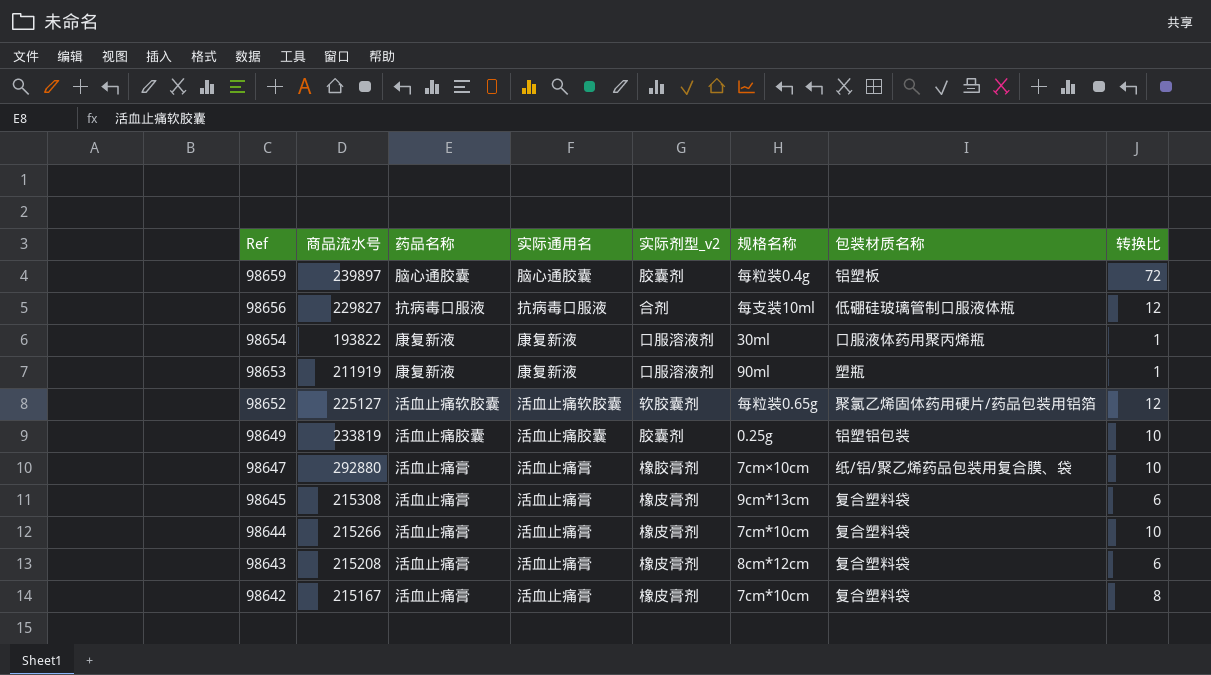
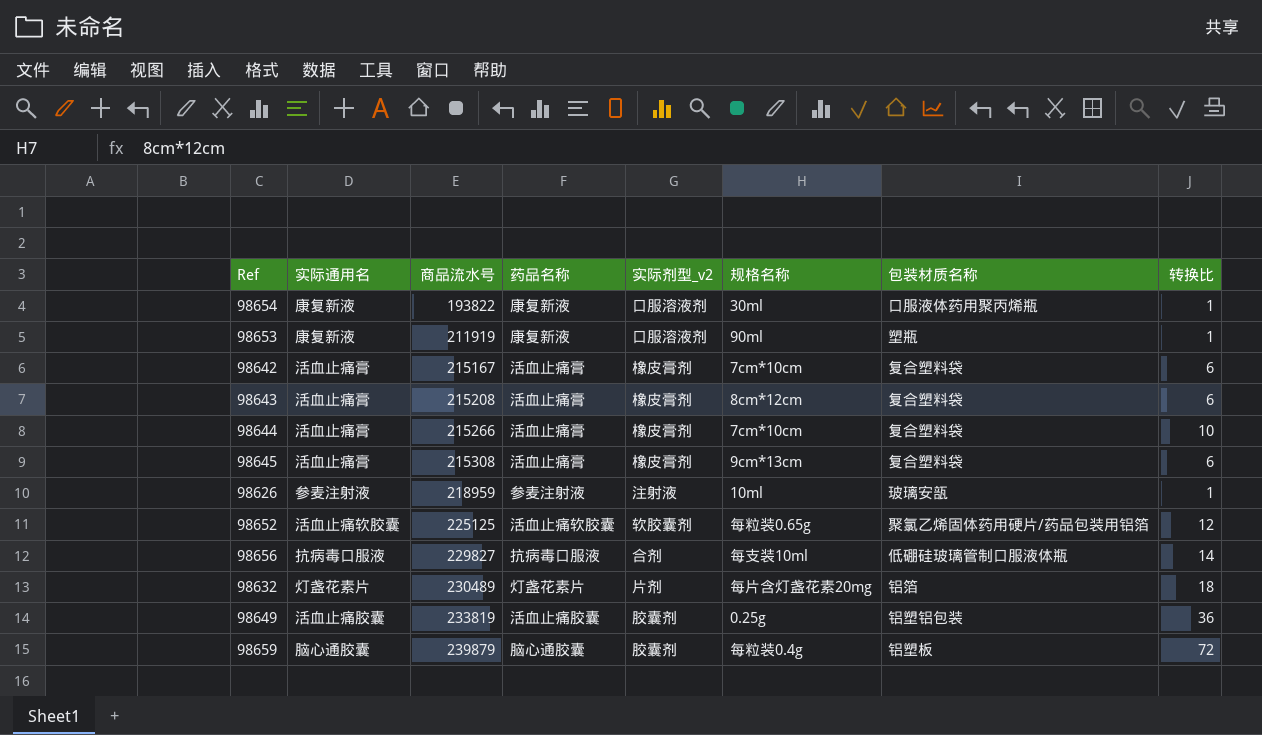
row order: Ref descending -> 商品流水号 ascending
column 实际通用名 | position: 4 -> 2
row 98647: 292880 | 活血止痛膏 | 活血止痛膏 | 橡胶膏剂 | 7cm×10cm | 纸/铝/聚乙烯药品包装用复合膜、袋 | 10 -> none
98642 | 转换比: 8 -> 6
row 98626: none -> 参麦注射液 | 218959 | 参麦注射液 | 注射液 | 10ml | 玻璃安瓿 | 1
98652 | 商品流水号: 225127 -> 225125
98656 | 转换比: 12 -> 14
row 98632: none -> 灯盏花素片 | 230489 | 灯盏花素片 | 片剂 | 每片含灯盏花素20mg | 铝箔 | 18
98649 | 转换比: 10 -> 36
98659 | 商品流水号: 239897 -> 239879

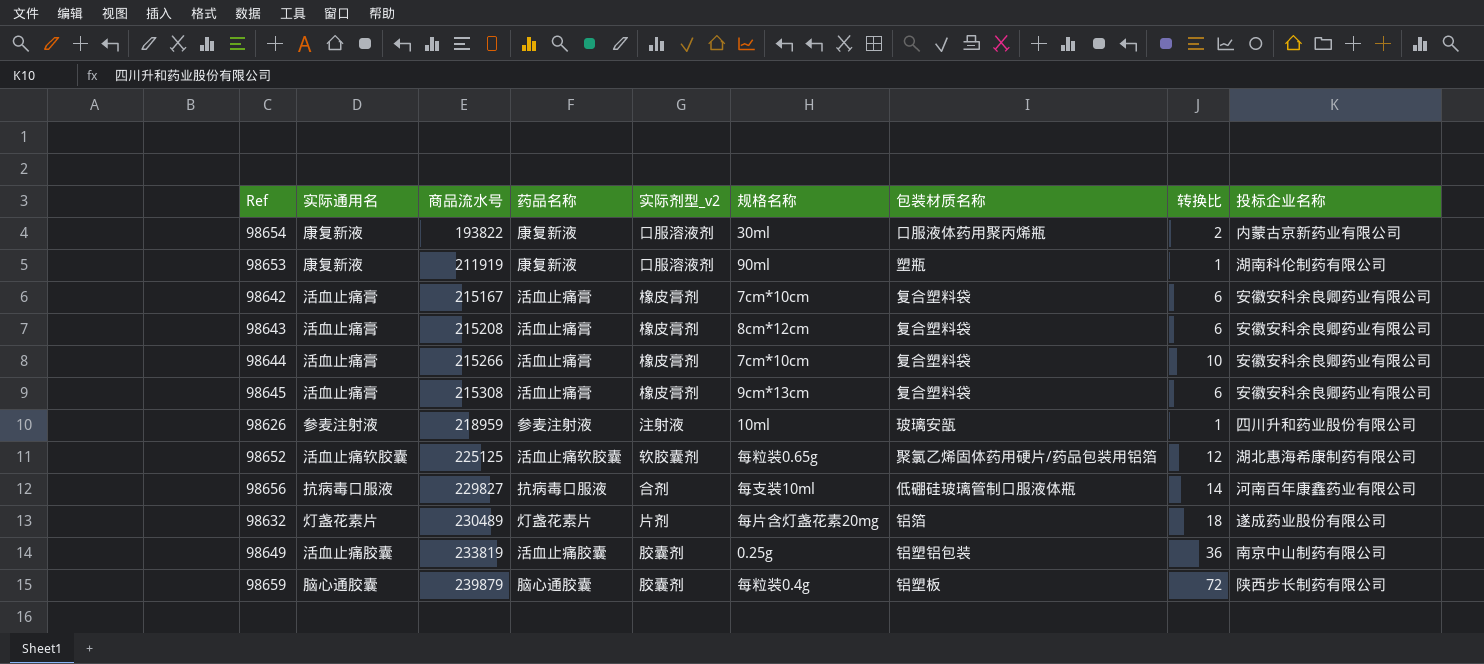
column 投标企业名称 | position: none -> 9
98654 | 转换比: 1 -> 2

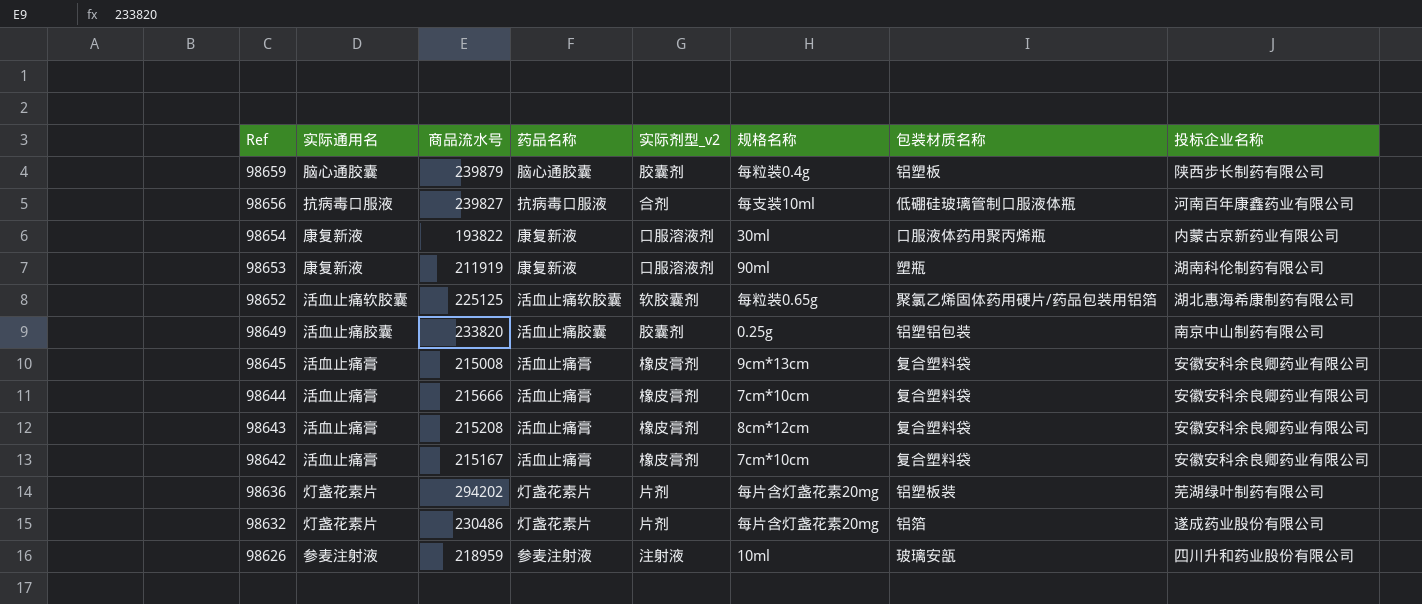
row order: 商品流水号 ascending -> Ref descending
column 转换比 | position: 8 -> none
98656 | 商品流水号: 229827 -> 239827
98649 | 商品流水号: 233819 -> 233820
98645 | 商品流水号: 215308 -> 215008
98644 | 商品流水号: 215266 -> 215666
row 98636: none -> 灯盏花素片 | 294202 | 灯盏花素片 | 片剂 | 每片含灯盏花素20mg | 铝塑板装 | 芜湖绿叶制药有限公司
98632 | 商品流水号: 230489 -> 230486

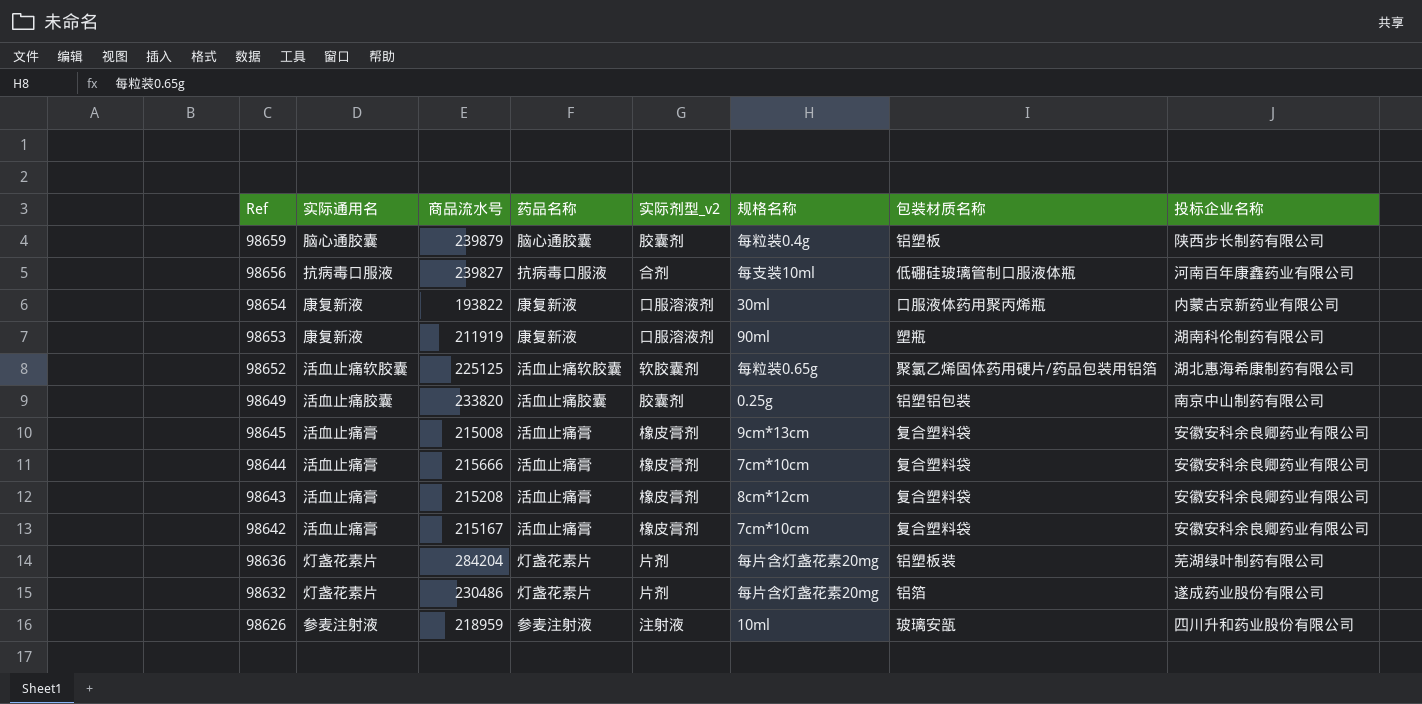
98636 | 商品流水号: 294202 -> 284204

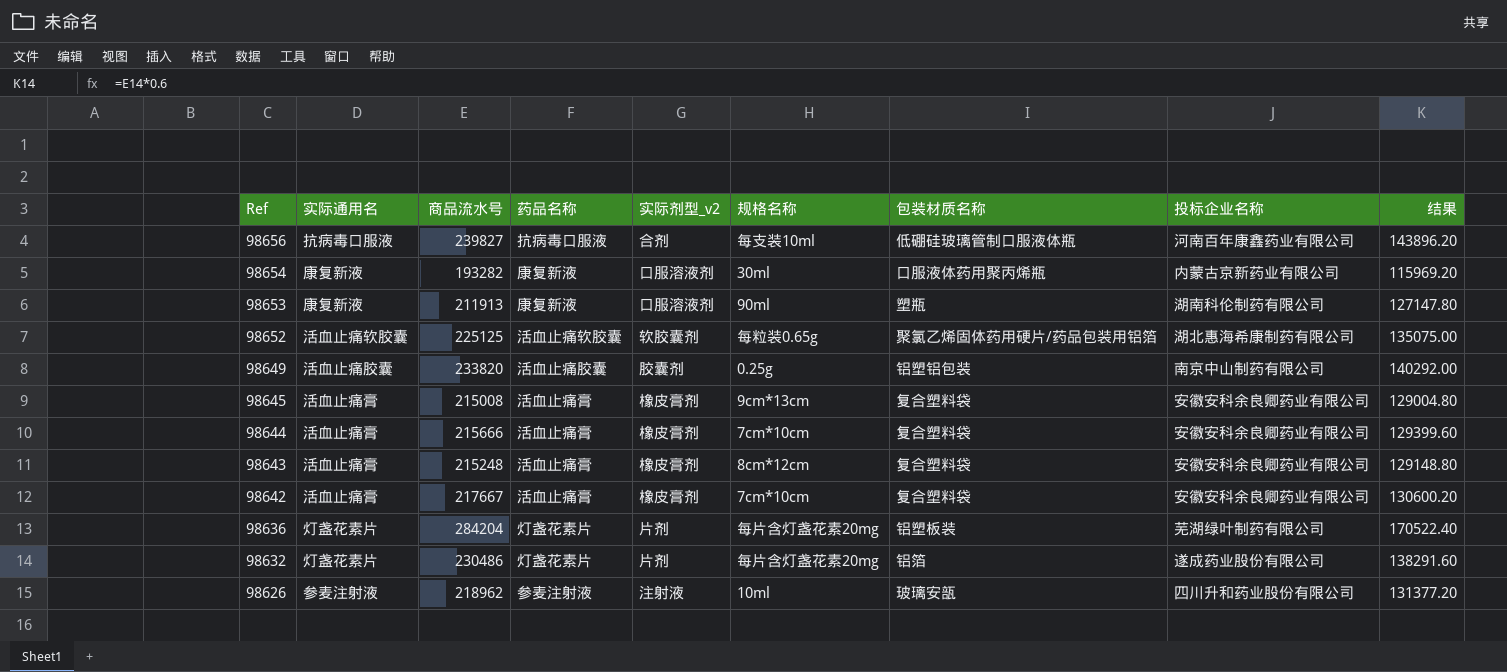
column 结果 | formula: none -> [商品流水号] * 0.6
row 98659: 脑心通胶囊 | 239879 | 脑心通胶囊 | 胶囊剂 | 每粒装0.4g | 铝塑板 | 陕西步长制药有限公司 -> none
98654 | 商品流水号: 193822 -> 193282
98653 | 商品流水号: 211919 -> 211913
98643 | 商品流水号: 215208 -> 215248
98642 | 商品流水号: 215167 -> 217667
98626 | 商品流水号: 218959 -> 218962

